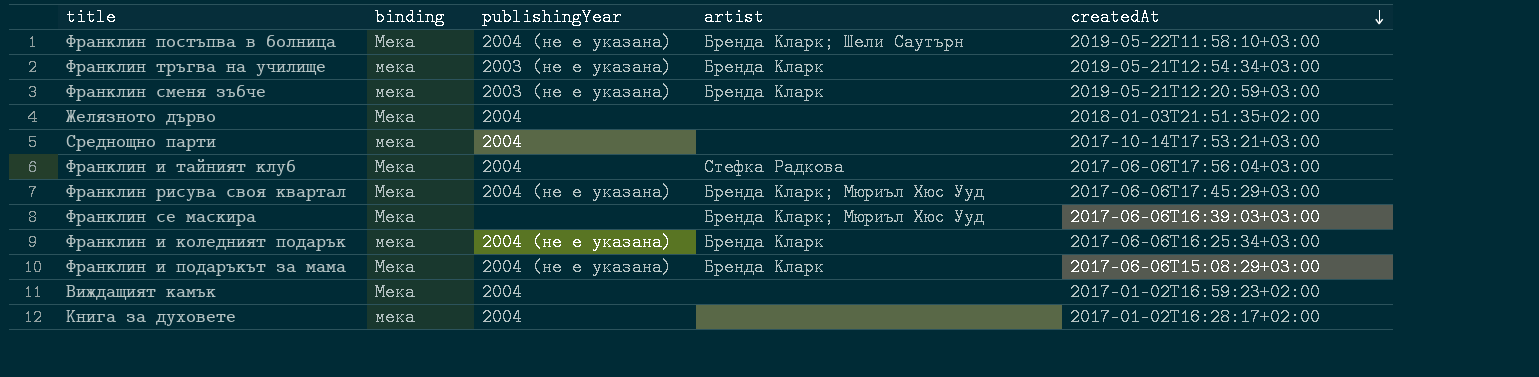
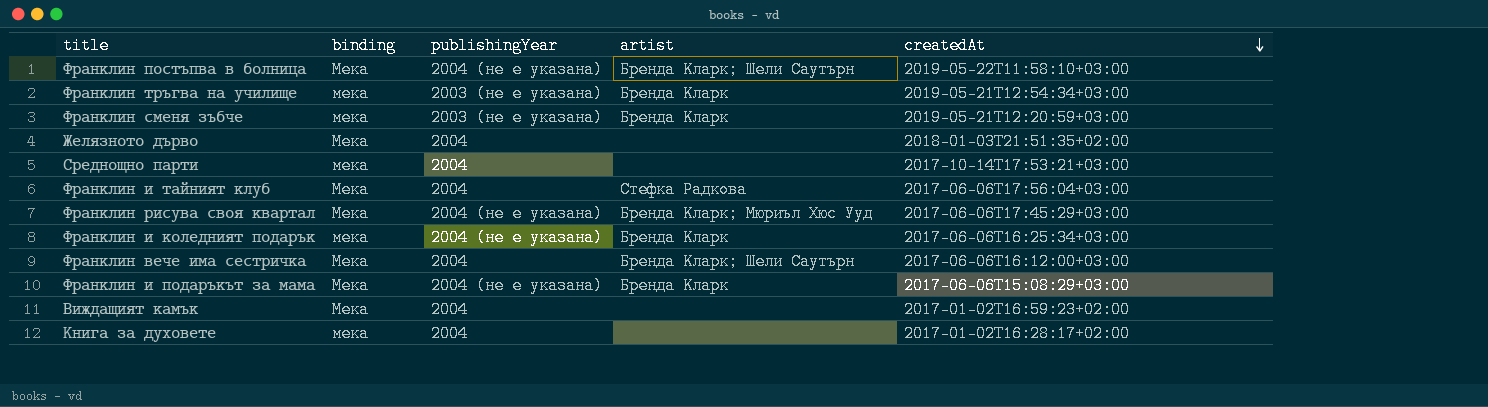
row Франклин се маскира: Мека | none | Бренда Кларк; Мюриъл Хюс Ууд | 2017-06-06T16:39:03+03:00 -> none
row Франклин вече има сестричка: none -> Мека | 2004 | Бренда Кларк; Шели Саутърн | 2017-06-06T16:12:00+03:00

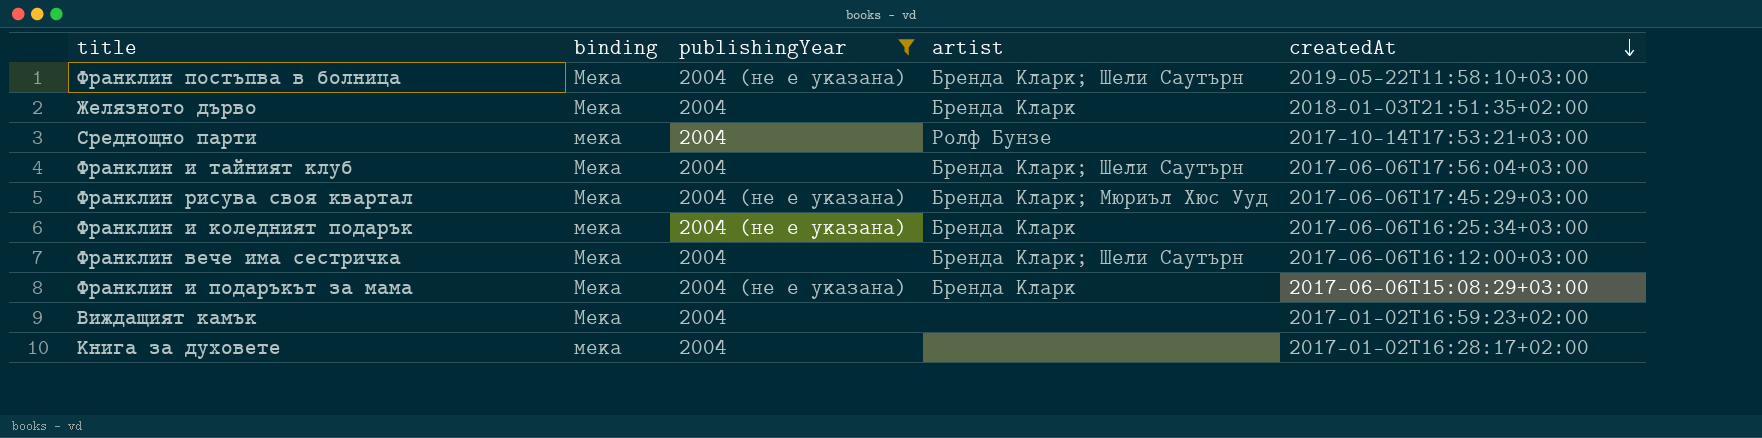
filter: none -> publishingYear != 2003 (не е указана)
Желязното дърво | artist: none -> Бренда Кларк
Среднощно парти | artist: none -> Ролф Бунзе
Франклин и тайният клуб | artist: Стефка Радкова -> Бренда Кларк; Шели Саутърн

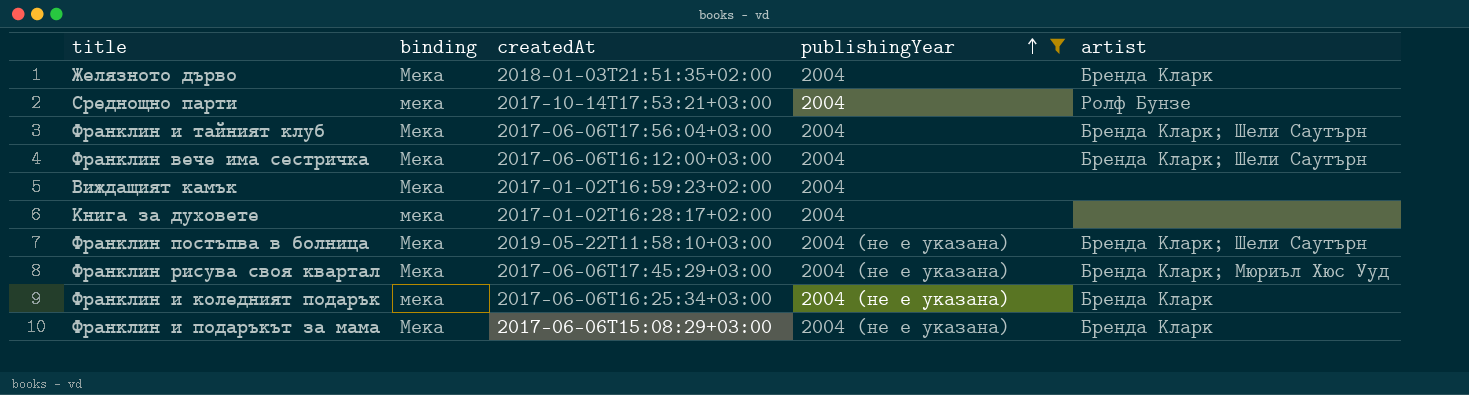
row order: createdAt descending -> publishingYear ascending
column createdAt | position: 5 -> 3

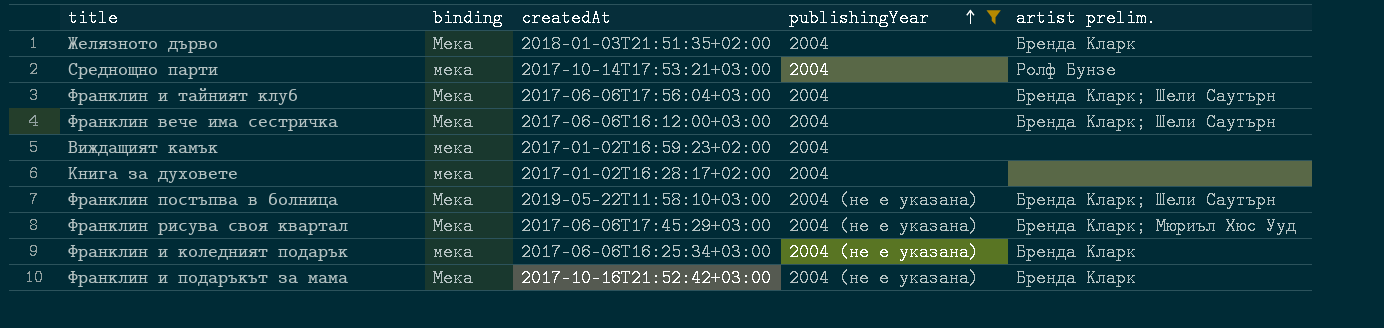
column name: artist -> artist prelim.
Виждащият камък | binding: Мека -> мека
Франклин и подаръкът за мама | createdAt: 2017-06-06T15:08:29+03:00 -> 2017-10-16T21:52:42+03:00

